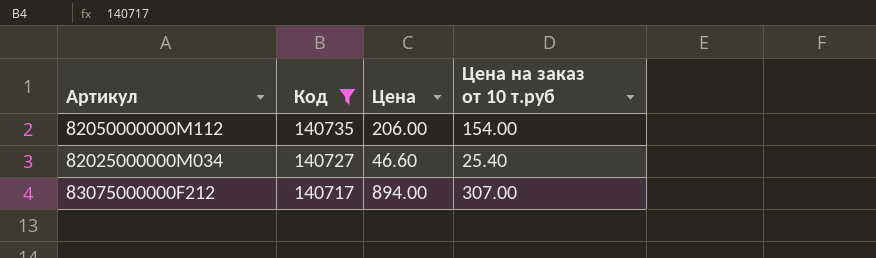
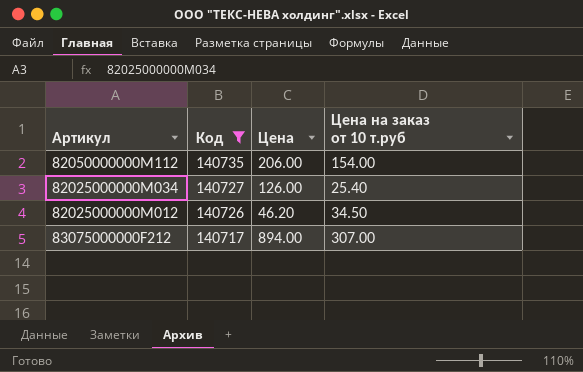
82025000000M034 | Цена: 46.60 -> 126.00
row 82025000000M012: none -> 140726 | 46.20 | 34.50

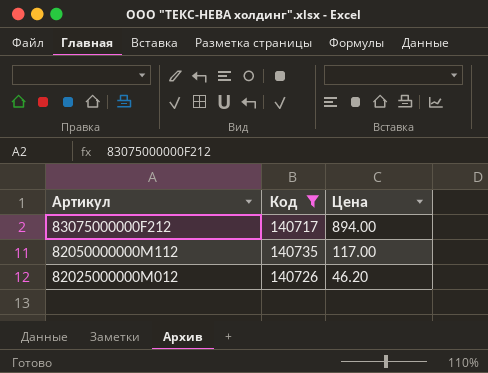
row order: Код descending -> Артикул descending
column Цена на заказ от 10 т.руб | position: 4 -> none
row 82025000000M034: 140727 | 126.00 | 25.40 -> none
82050000000M112 | Цена: 206.00 -> 117.00

